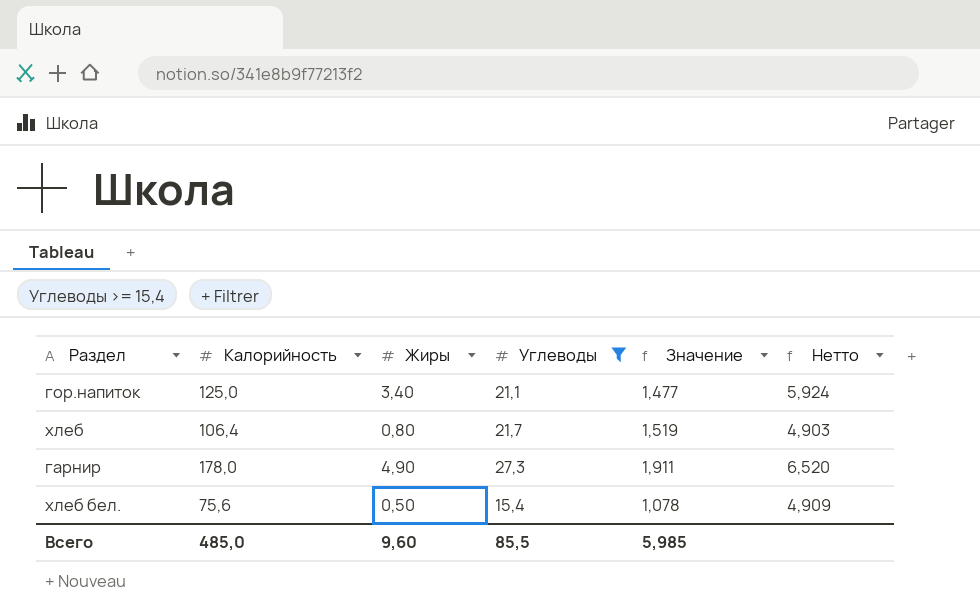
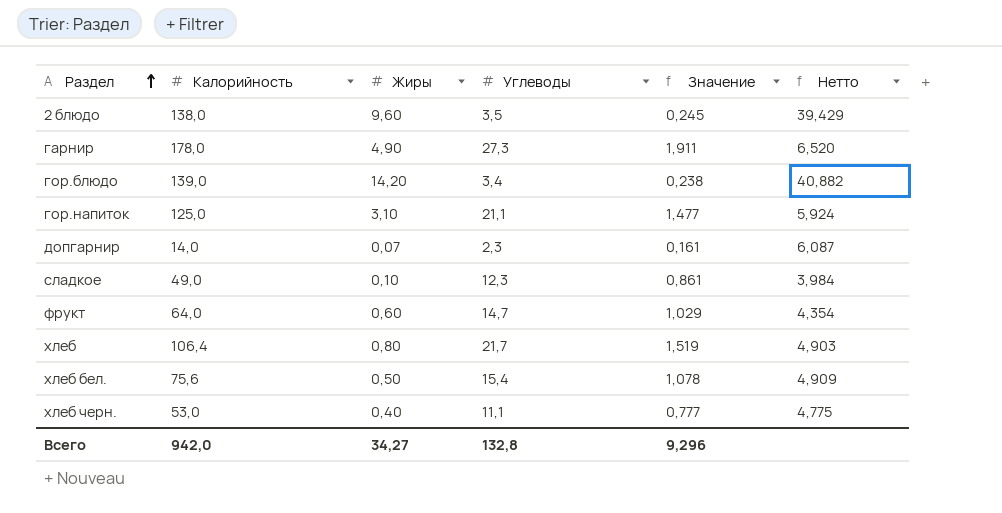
filter: Углеводы >= 15,4 -> none
row order: none -> Раздел ascending
гор.напиток | Жиры: 3,40 -> 3,10
Всего | Калорийность: 485,0 -> 942,0
Всего | Жиры: 9,60 -> 34,27
Всего | Углеводы: 85,5 -> 132,8
Всего | Значение: 5,985 -> 9,296

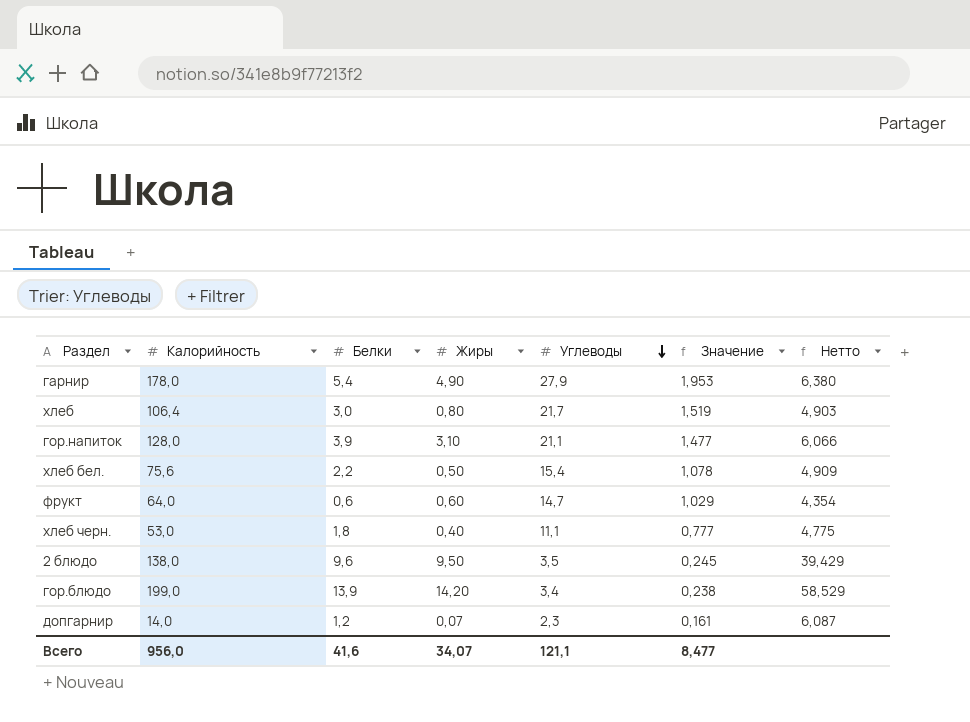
row order: Раздел ascending -> Углеводы descending
column Белки | position: none -> 3
row сладкое: 49,0 | 0,10 | 12,3 | 0,861 | 3,984 -> none
гарнир | Углеводы: 27,3 -> 27,9
гарнир | Значение: 1,911 -> 1,953
гарнир | Нетто: 6,520 -> 6,380
гор.напиток | Калорийность: 125,0 -> 128,0
гор.напиток | Нетто: 5,924 -> 6,066
2 блюдо | Жиры: 9,60 -> 9,50
гор.блюдо | Калорийность: 139,0 -> 199,0
гор.блюдо | Нетто: 40,882 -> 58,529
Всего | Калорийность: 942,0 -> 956,0
Всего | Жиры: 34,27 -> 34,07
Всего | Углеводы: 132,8 -> 121,1
Всего | Значение: 9,296 -> 8,477

